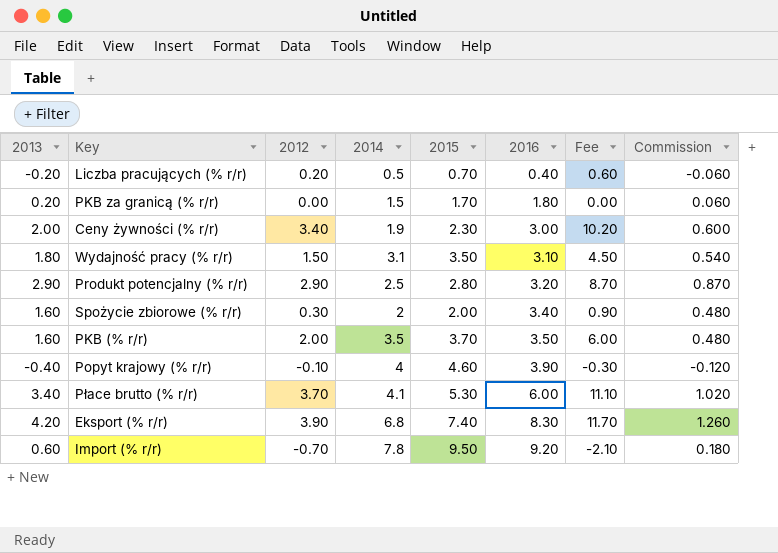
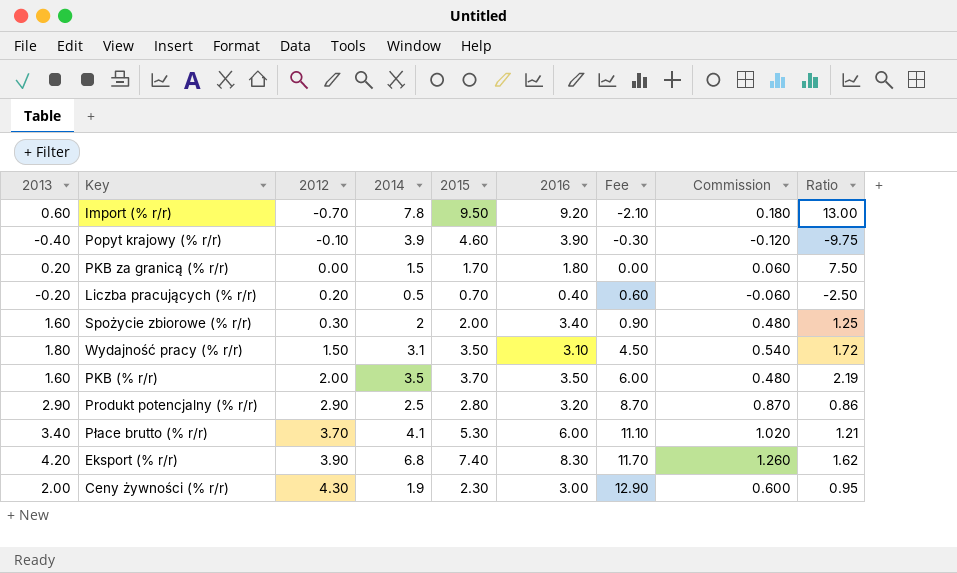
row order: 2016 ascending -> 2012 ascending
column Ratio | formula: none -> [2014] / [2013]
Popyt krajowy (% r/r) | 2014: 4 -> 3.9
Ceny żywności (% r/r) | 2012: 3.40 -> 4.30
Ceny żywności (% r/r) | Fee: 10.20 -> 12.90

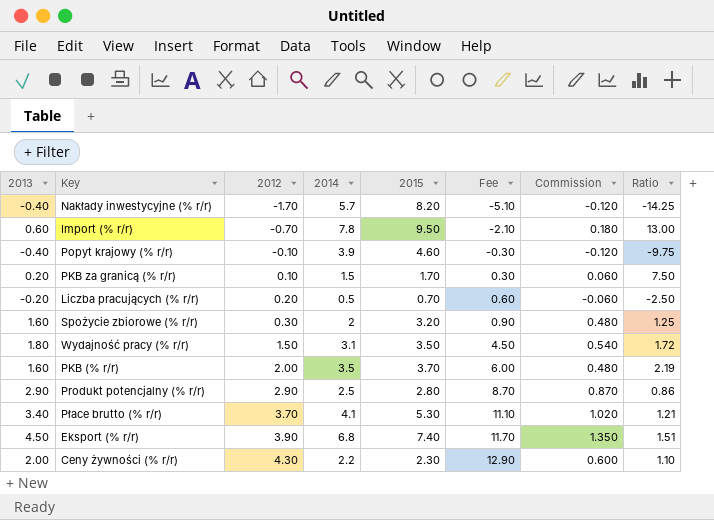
column 2016 | position: 6 -> none
row Nakłady inwestycyjne (% r/r): none -> -0.40 | -1.70 | 5.7 | 8.20 | -5.10 | -0.120 | -14.25
PKB za granicą (% r/r) | 2012: 0.00 -> 0.10
PKB za granicą (% r/r) | Fee: 0.00 -> 0.30
Spożycie zbiorowe (% r/r) | 2015: 2.00 -> 3.20
Eksport (% r/r) | 2013: 4.20 -> 4.50
Eksport (% r/r) | Commission: 1.260 -> 1.350
Eksport (% r/r) | Ratio: 1.62 -> 1.51
Ceny żywności (% r/r) | 2014: 1.9 -> 2.2
Ceny żywności (% r/r) | Ratio: 0.95 -> 1.10

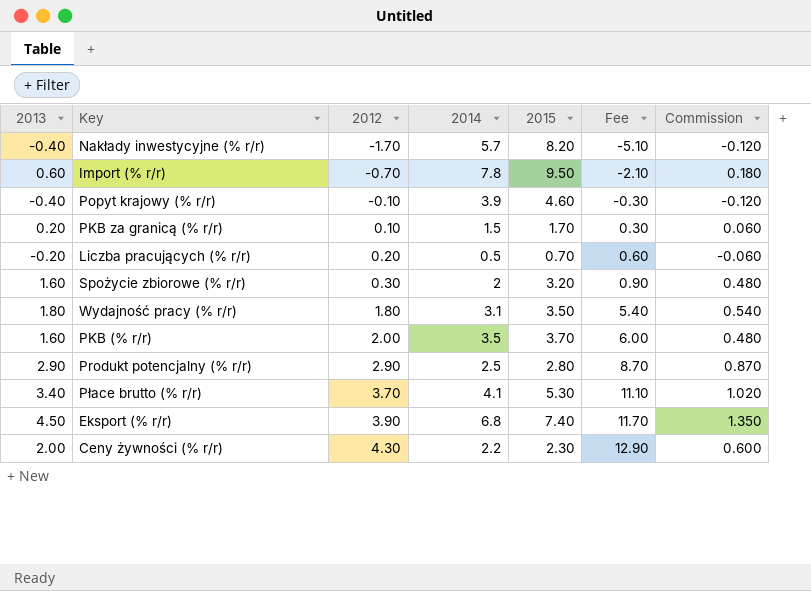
column Ratio | formula: [2014] / [2013] -> none
Wydajność pracy (% r/r) | 2012: 1.50 -> 1.80
Wydajność pracy (% r/r) | Fee: 4.50 -> 5.40

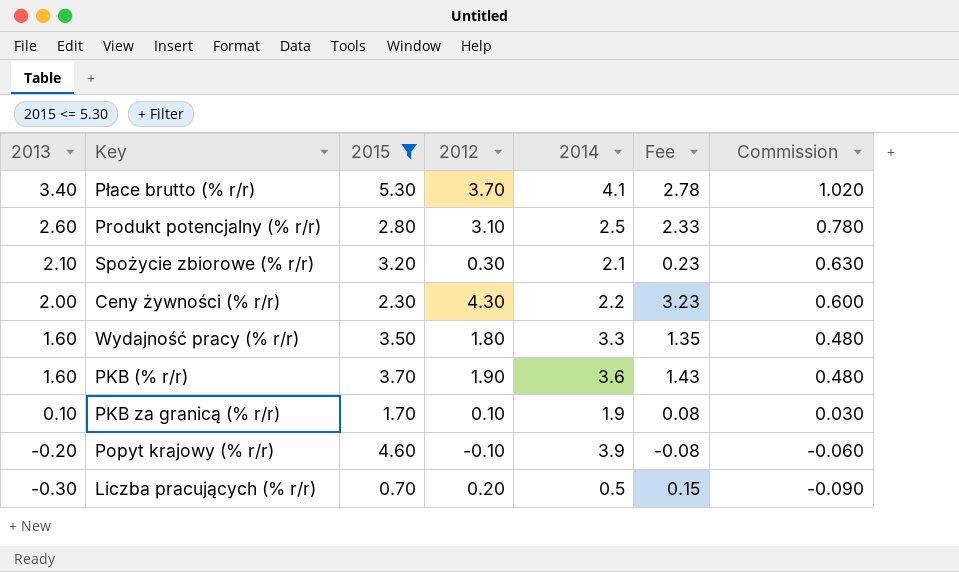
filter: none -> 2015 <= 5.30
row order: 2012 ascending -> 2013 descending
column 2015 | position: 5 -> 3
column Fee | formula: [2012] * 3 -> [2012] * 0.75
Produkt potencjalny (% r/r) | 2013: 2.90 -> 2.60
Produkt potencjalny (% r/r) | 2012: 2.90 -> 3.10
Produkt potencjalny (% r/r) | Commission: 0.870 -> 0.780
Spożycie zbiorowe (% r/r) | 2013: 1.60 -> 2.10
Spożycie zbiorowe (% r/r) | 2014: 2 -> 2.1
Spożycie zbiorowe (% r/r) | Commission: 0.480 -> 0.630
Wydajność pracy (% r/r) | 2013: 1.80 -> 1.60
Wydajność pracy (% r/r) | 2014: 3.1 -> 3.3
Wydajność pracy (% r/r) | Commission: 0.540 -> 0.480
PKB (% r/r) | 2012: 2.00 -> 1.90
PKB (% r/r) | 2014: 3.5 -> 3.6
PKB za granicą (% r/r) | 2013: 0.20 -> 0.10
PKB za granicą (% r/r) | 2014: 1.5 -> 1.9
PKB za granicą (% r/r) | Commission: 0.060 -> 0.030
Popyt krajowy (% r/r) | 2013: -0.40 -> -0.20
Popyt krajowy (% r/r) | Commission: -0.120 -> -0.060
Liczba pracujących (% r/r) | 2013: -0.20 -> -0.30
Liczba pracujących (% r/r) | Commission: -0.060 -> -0.090

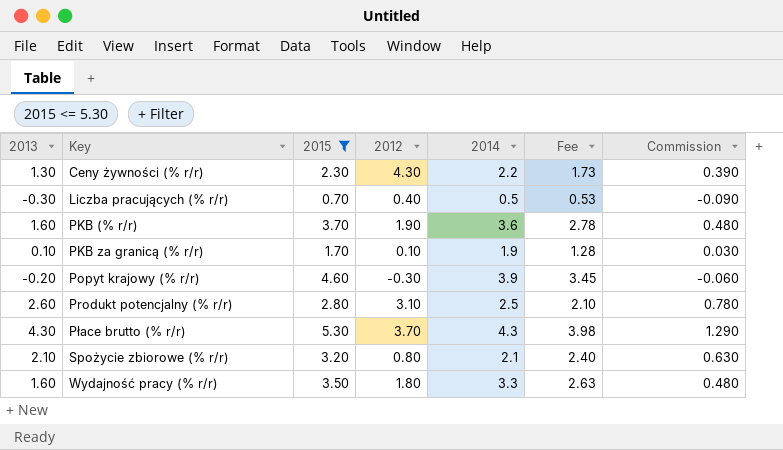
row order: 2013 descending -> Key ascending
column Fee | formula: [2012] * 0.75 -> [2015] * 0.75
Ceny żywności (% r/r) | 2013: 2.00 -> 1.30
Ceny żywności (% r/r) | Commission: 0.600 -> 0.390
Liczba pracujących (% r/r) | 2012: 0.20 -> 0.40
Popyt krajowy (% r/r) | 2012: -0.10 -> -0.30
Płace brutto (% r/r) | 2013: 3.40 -> 4.30
Płace brutto (% r/r) | 2014: 4.1 -> 4.3
Płace brutto (% r/r) | Commission: 1.020 -> 1.290
Spożycie zbiorowe (% r/r) | 2012: 0.30 -> 0.80

